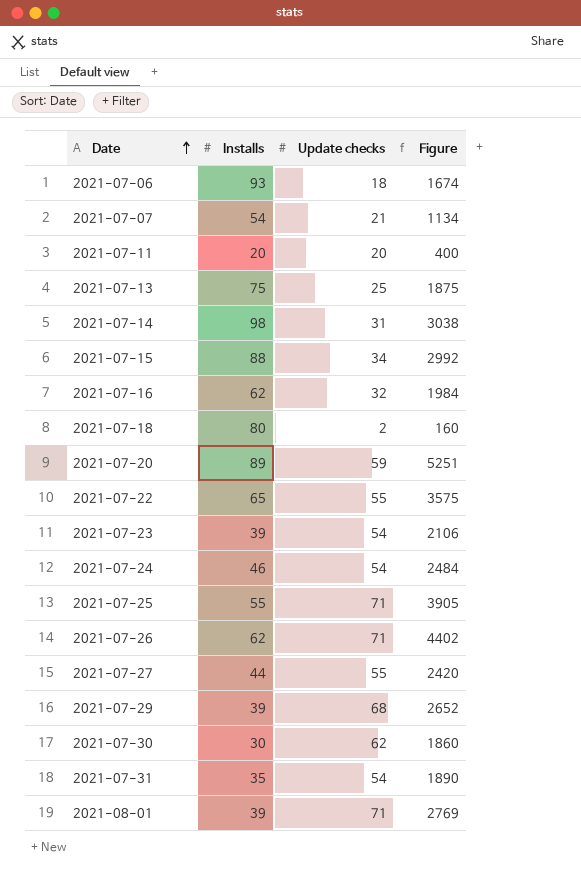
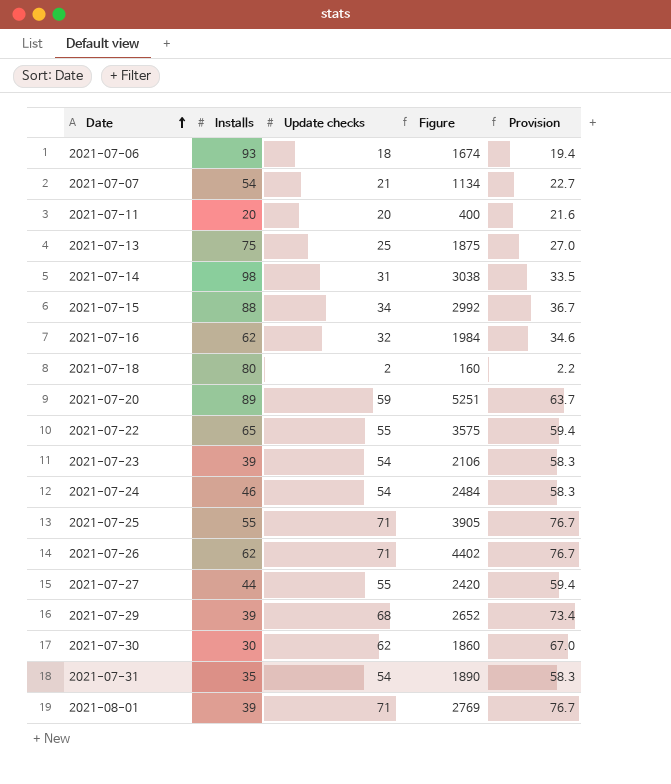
column Provision | formula: none -> [Update checks] * 1.08

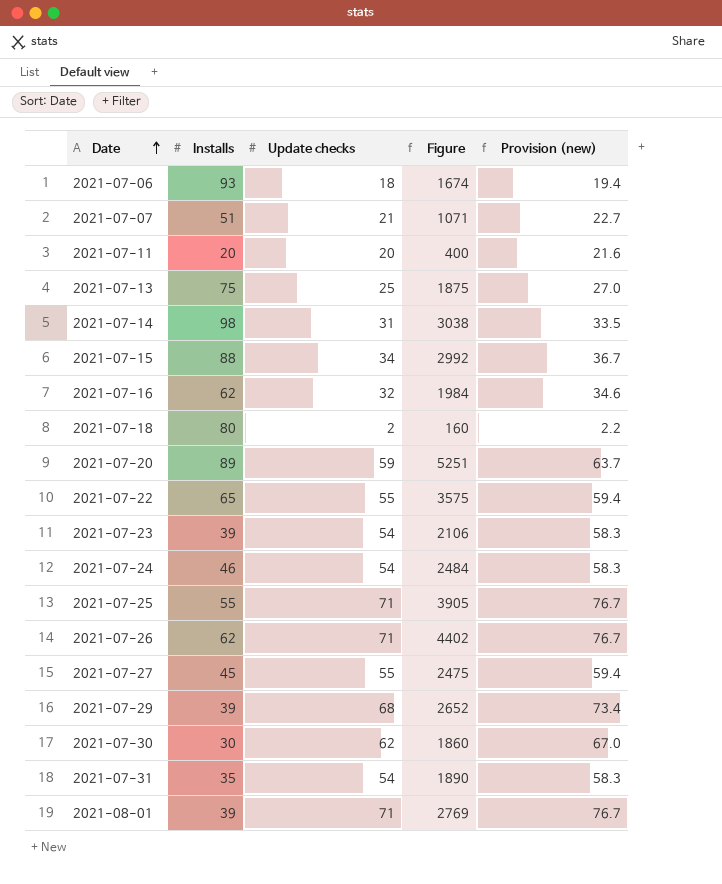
column name: Provision -> Provision (new)
2021-07-07 | Installs: 54 -> 51
2021-07-07 | Figure: 1134 -> 1071
2021-07-27 | Installs: 44 -> 45
2021-07-27 | Figure: 2420 -> 2475

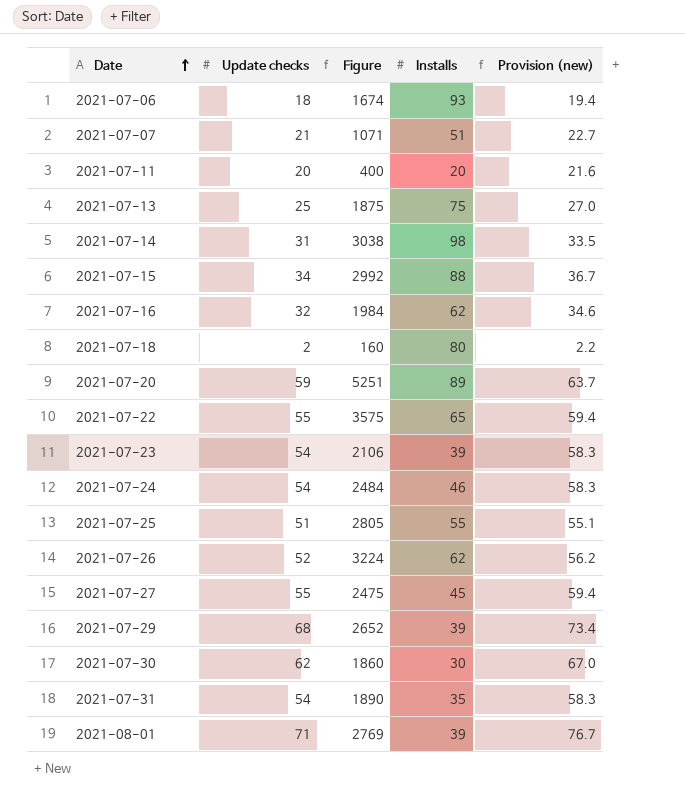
column Installs | position: 2 -> 4
2021-07-25 | Update checks: 71 -> 51
2021-07-25 | Figure: 3905 -> 2805
2021-07-25 | Provision (new): 76.7 -> 55.1
2021-07-26 | Update checks: 71 -> 52
2021-07-26 | Figure: 4402 -> 3224
2021-07-26 | Provision (new): 76.7 -> 56.2

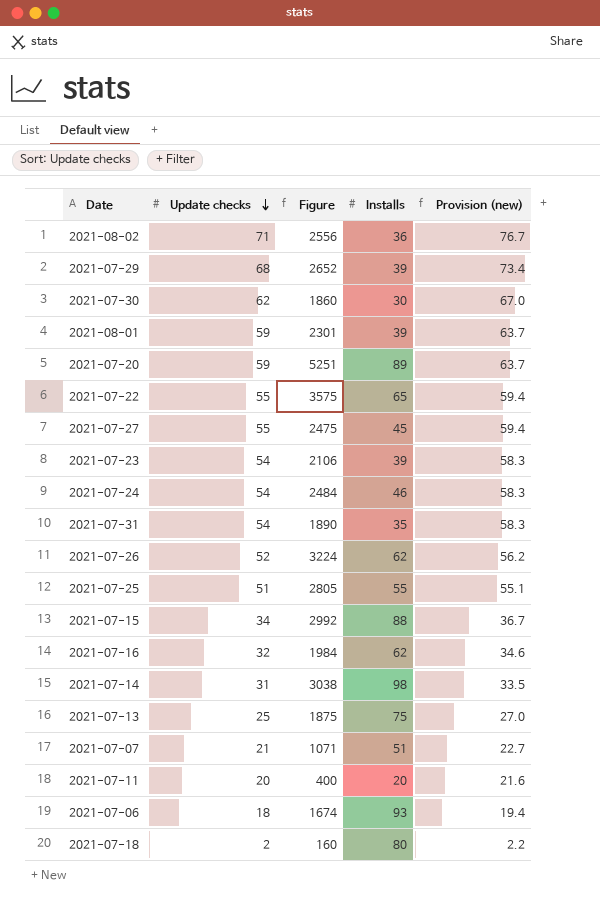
row order: Date ascending -> Update checks descending
row 2021-08-02: none -> 71 | 2556 | 36 | 76.7
2021-08-01 | Update checks: 71 -> 59
2021-08-01 | Figure: 2769 -> 2301
2021-08-01 | Provision (new): 76.7 -> 63.7

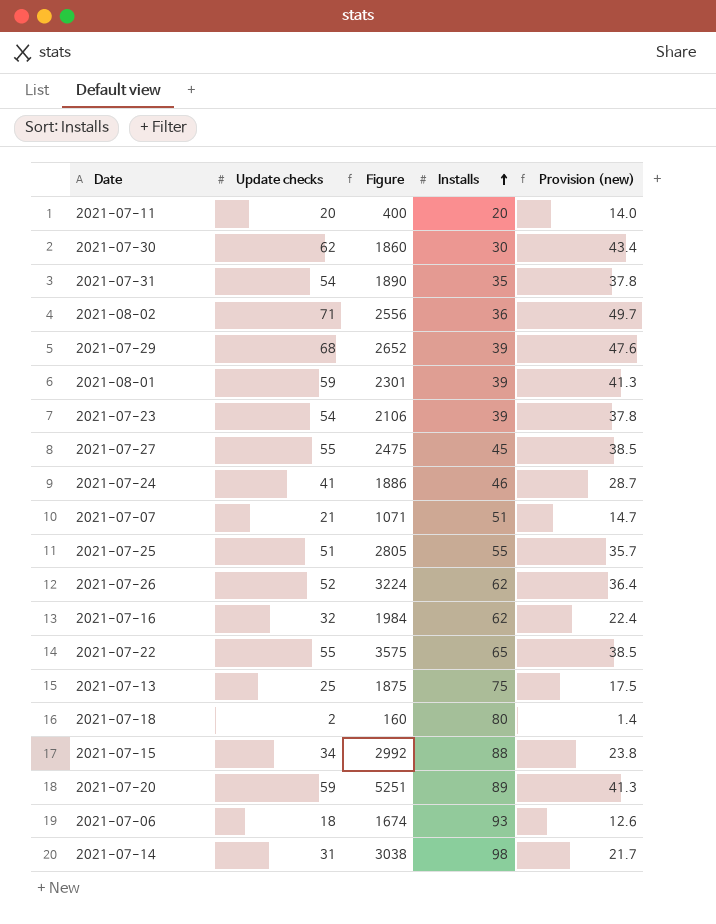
row order: Update checks descending -> Installs ascending
column Provision (new) | formula: [Update checks] * 1.08 -> [Update checks] * 0.7
2021-07-24 | Update checks: 54 -> 41
2021-07-24 | Figure: 2484 -> 1886

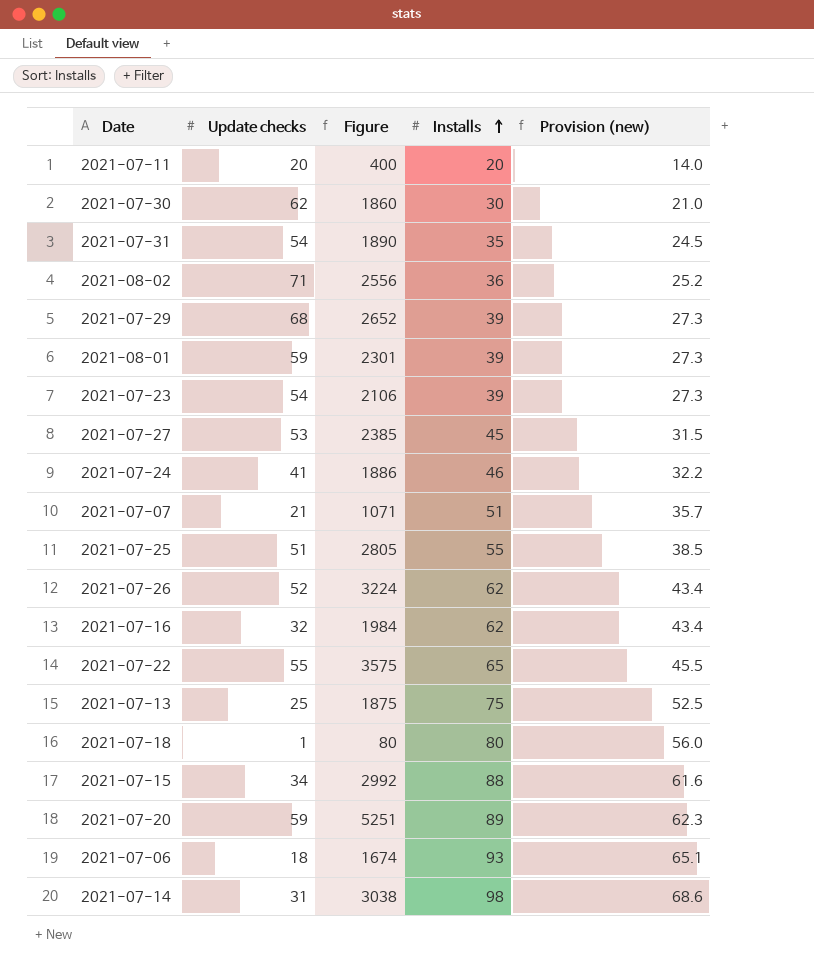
column Provision (new) | formula: [Update checks] * 0.7 -> [Installs] * 0.7
2021-07-27 | Update checks: 55 -> 53
2021-07-27 | Figure: 2475 -> 2385
2021-07-18 | Update checks: 2 -> 1
2021-07-18 | Figure: 160 -> 80

